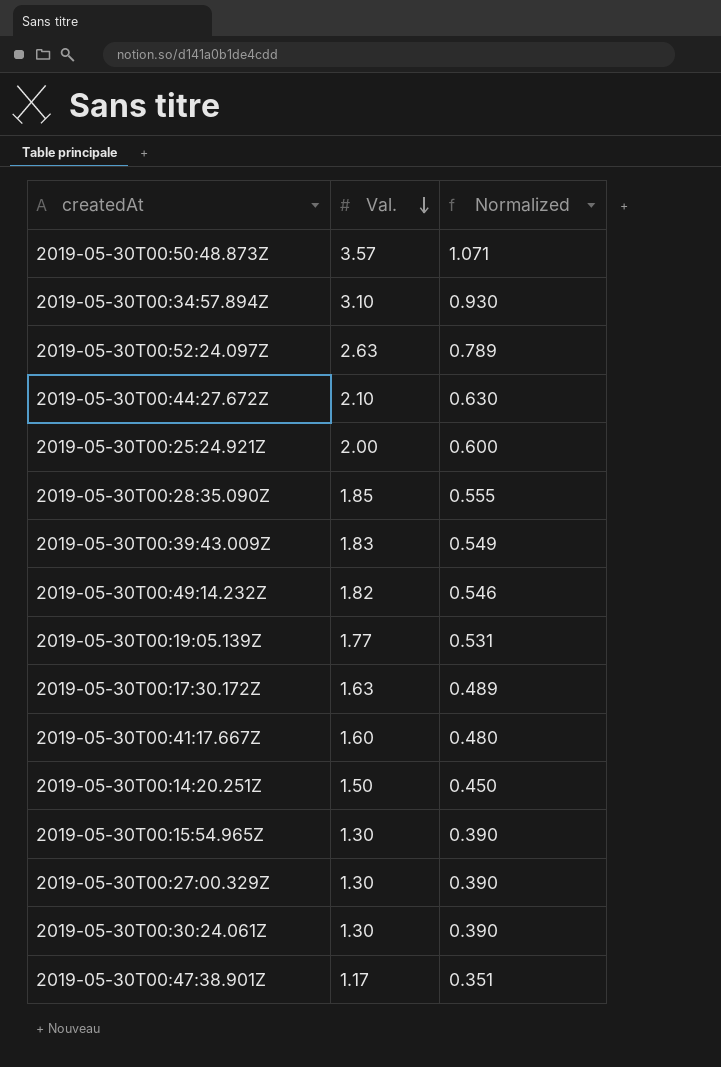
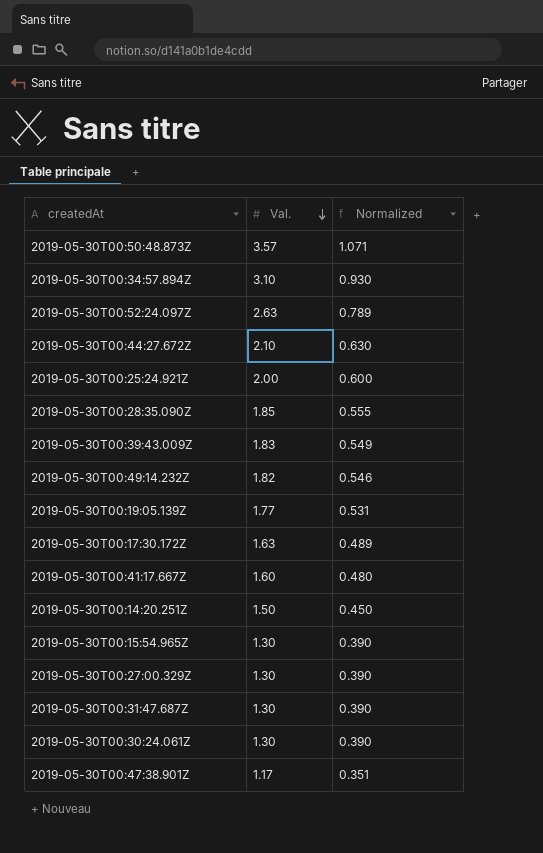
row 2019-05-30T00:31:47.687Z: none -> 1.30 | 0.390

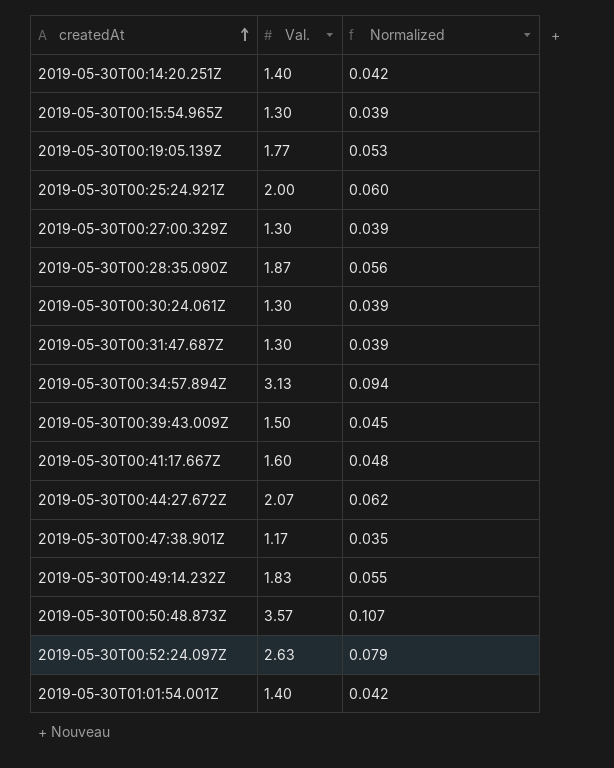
row order: Val. descending -> createdAt ascending
column Normalized | formula: [Val.] * 0.3 -> [Val.] * 0.03
row 2019-05-30T00:17:30.172Z: 1.63 | 0.489 -> none
2019-05-30T00:14:20.251Z | Val.: 1.50 -> 1.40
2019-05-30T00:28:35.090Z | Val.: 1.85 -> 1.87
2019-05-30T00:34:57.894Z | Val.: 3.10 -> 3.13
2019-05-30T00:39:43.009Z | Val.: 1.83 -> 1.50
2019-05-30T00:44:27.672Z | Val.: 2.10 -> 2.07
2019-05-30T00:49:14.232Z | Val.: 1.82 -> 1.83
row 2019-05-30T01:01:54.001Z: none -> 1.40 | 0.042

